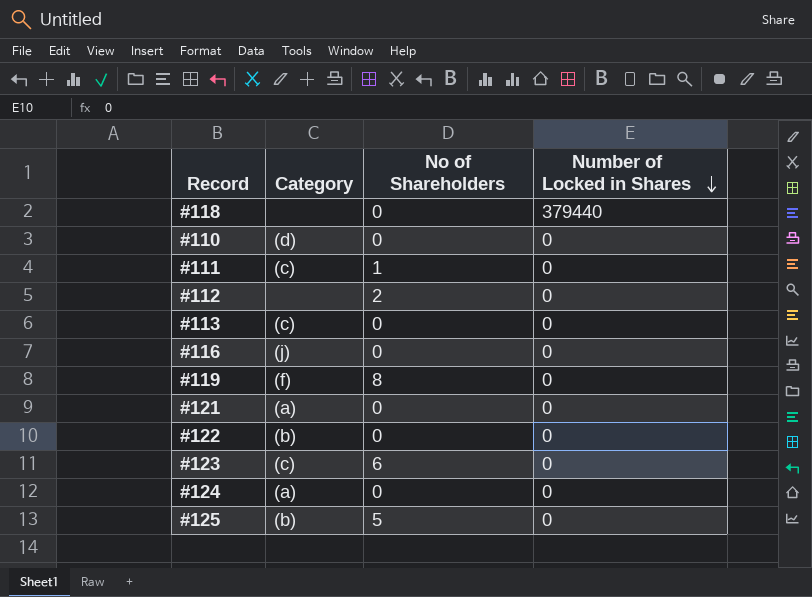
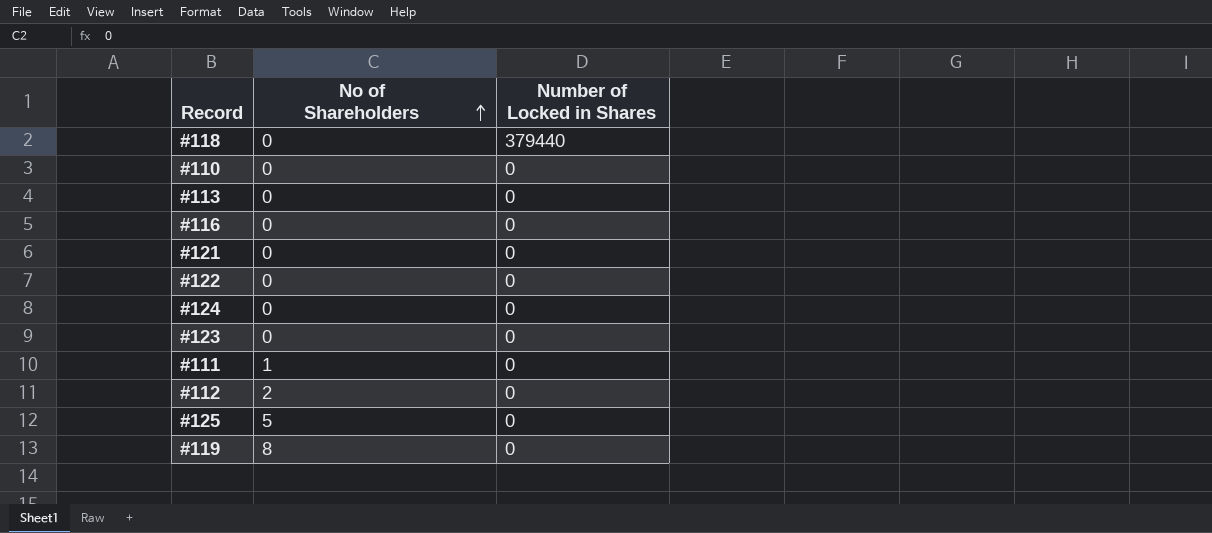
row order: Number of Locked in Shares descending -> No of Shareholders ascending
column Category | position: 2 -> none
#123 | No of Shareholders: 6 -> 0

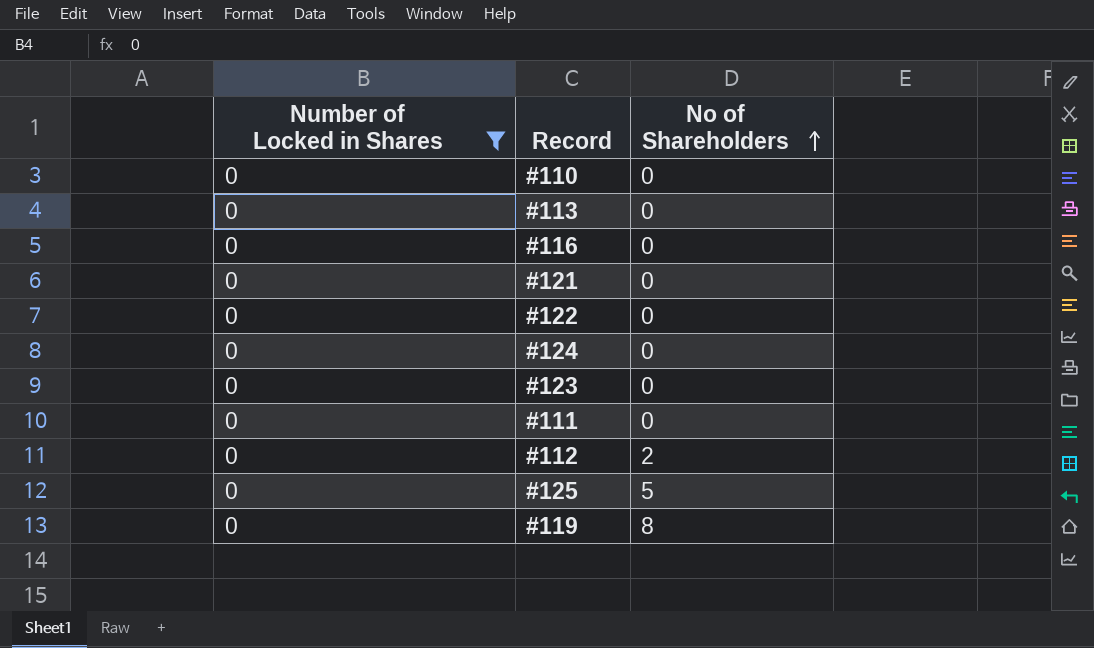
filter: none -> Number of Locked in Shares = 0
column Number of Locked in Shares | position: 3 -> 1
#111 | No of Shareholders: 1 -> 0

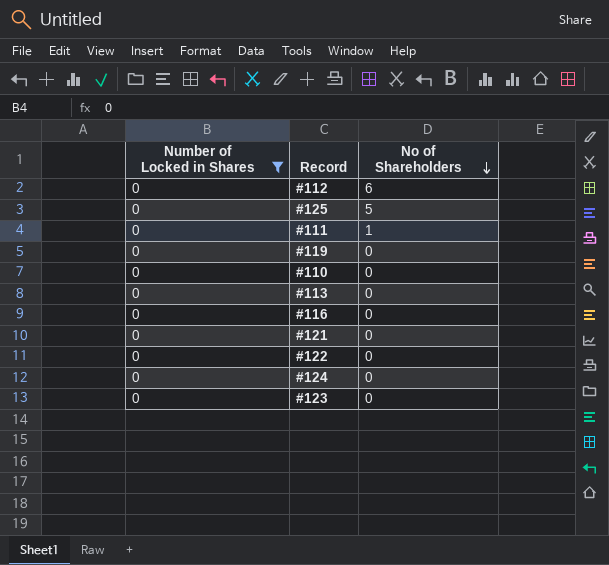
row order: No of Shareholders ascending -> No of Shareholders descending
#112 | No of Shareholders: 2 -> 6
#111 | No of Shareholders: 0 -> 1
#119 | No of Shareholders: 8 -> 0

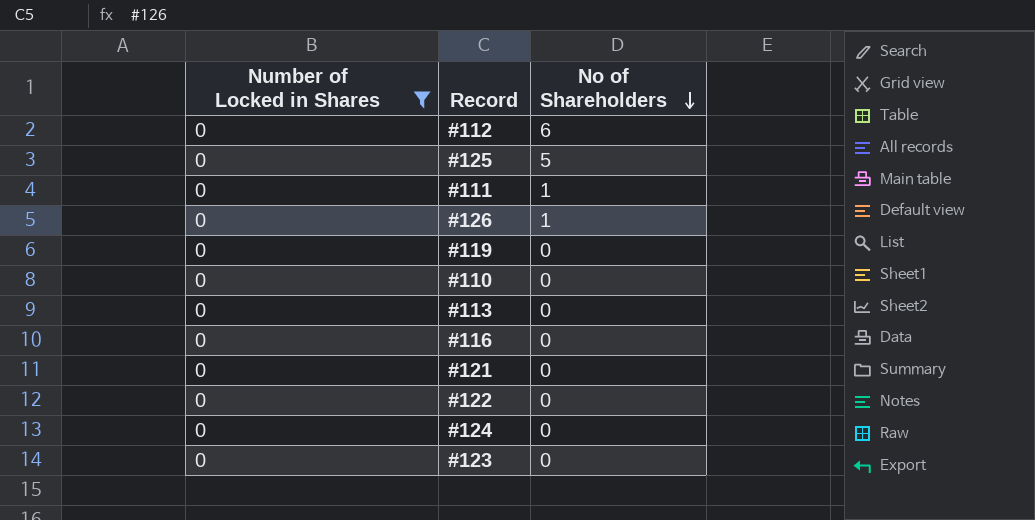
row #126: none -> 0 | 1

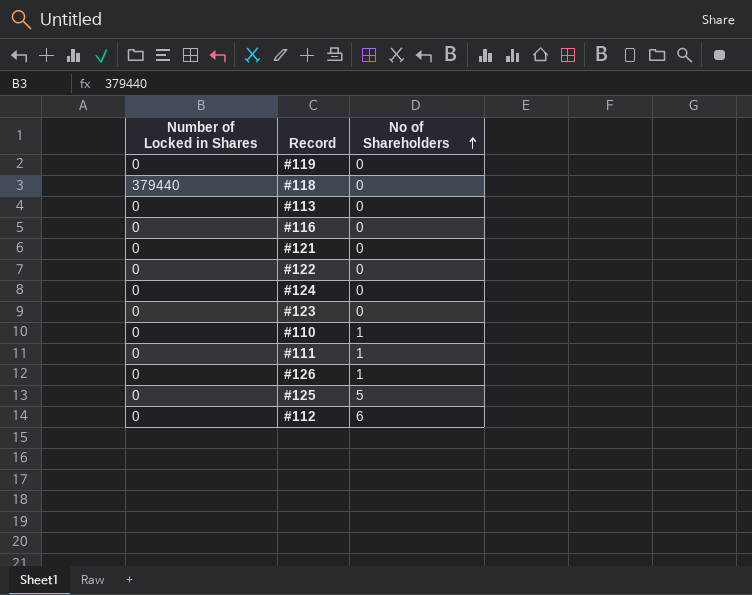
filter: Number of Locked in Shares = 0 -> none
row order: No of Shareholders descending -> No of Shareholders ascending
#110 | No of Shareholders: 0 -> 1

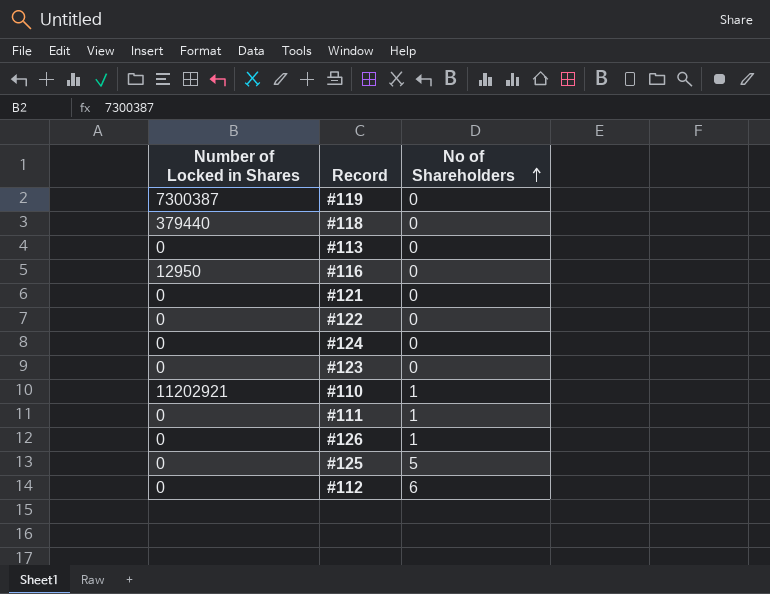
#119 | Number of Locked in Shares: 0 -> 7300387
#116 | Number of Locked in Shares: 0 -> 12950
#110 | Number of Locked in Shares: 0 -> 11202921

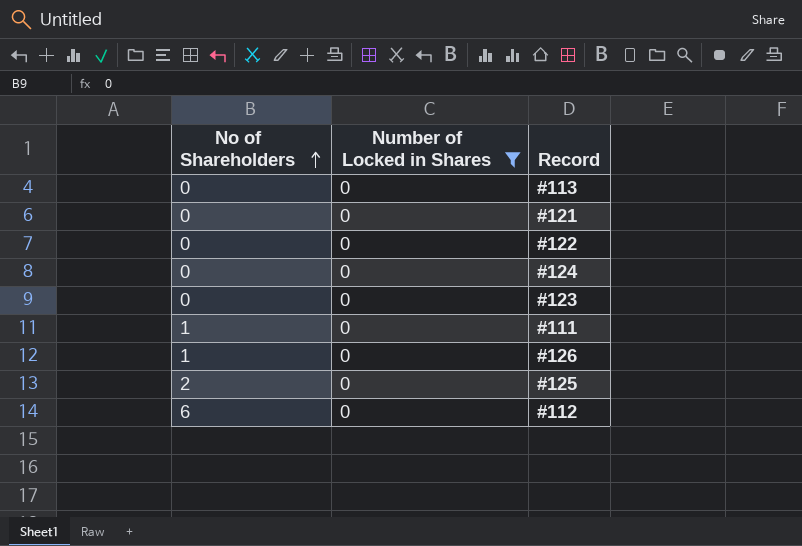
filter: none -> Number of Locked in Shares = 0
column No of Shareholders | position: 3 -> 1
#125 | No of Shareholders: 5 -> 2

